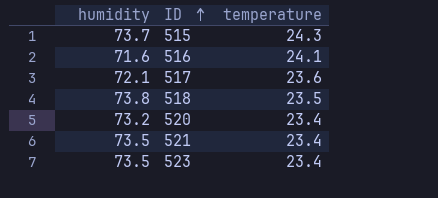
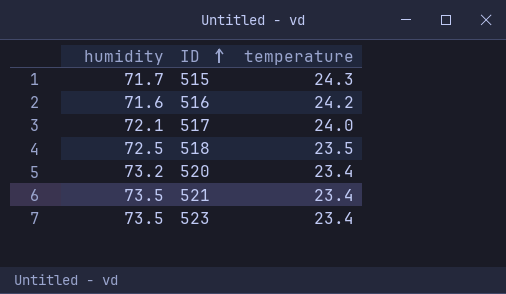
515 | humidity: 73.7 -> 71.7
516 | temperature: 24.1 -> 24.2
517 | temperature: 23.6 -> 24.0
518 | humidity: 73.8 -> 72.5

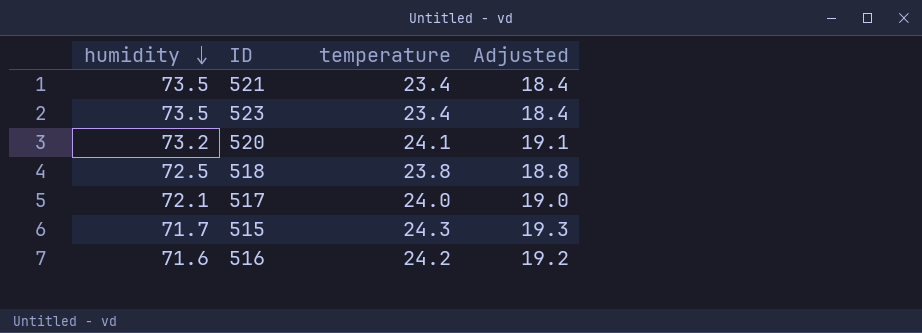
row order: ID ascending -> humidity descending
column Adjusted | formula: none -> [temperature] - 5
520 | temperature: 23.4 -> 24.1
518 | temperature: 23.5 -> 23.8

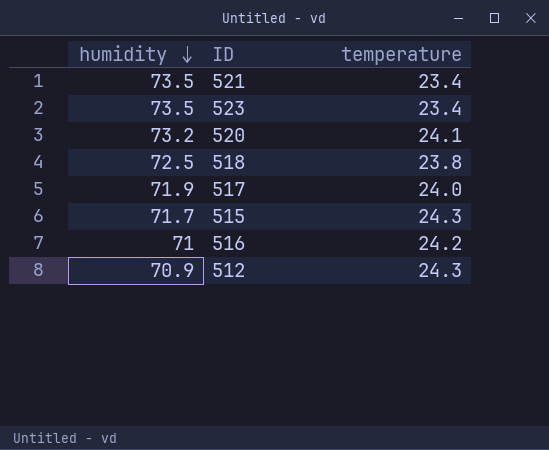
column Adjusted | formula: [temperature] - 5 -> none
517 | humidity: 72.1 -> 71.9
516 | humidity: 71.6 -> 71
row 512: none -> 70.9 | 24.3

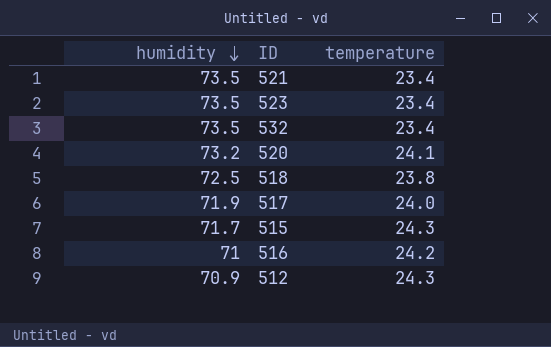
row 532: none -> 73.5 | 23.4

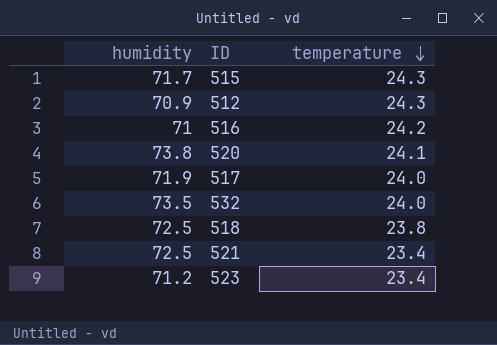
row order: humidity descending -> temperature descending
520 | humidity: 73.2 -> 73.8
532 | temperature: 23.4 -> 24.0
521 | humidity: 73.5 -> 72.5
523 | humidity: 73.5 -> 71.2

